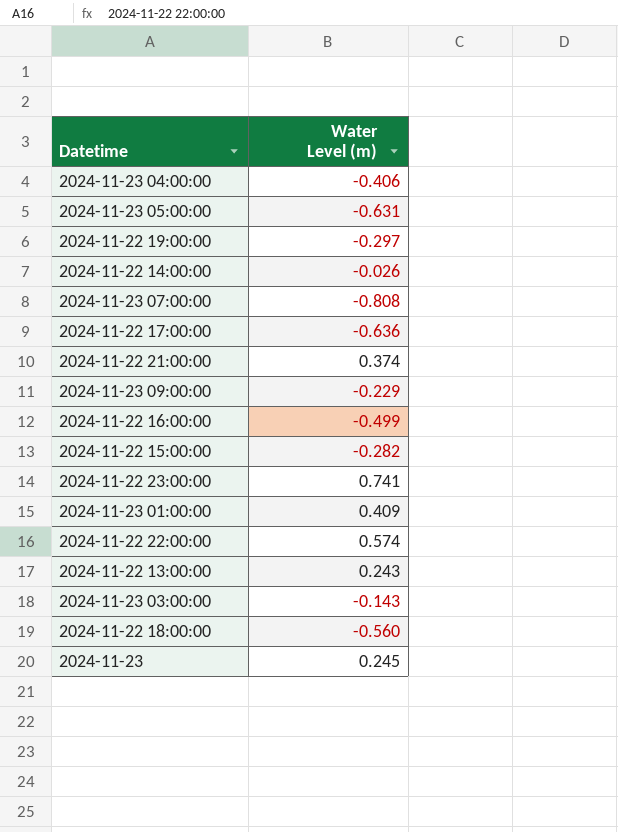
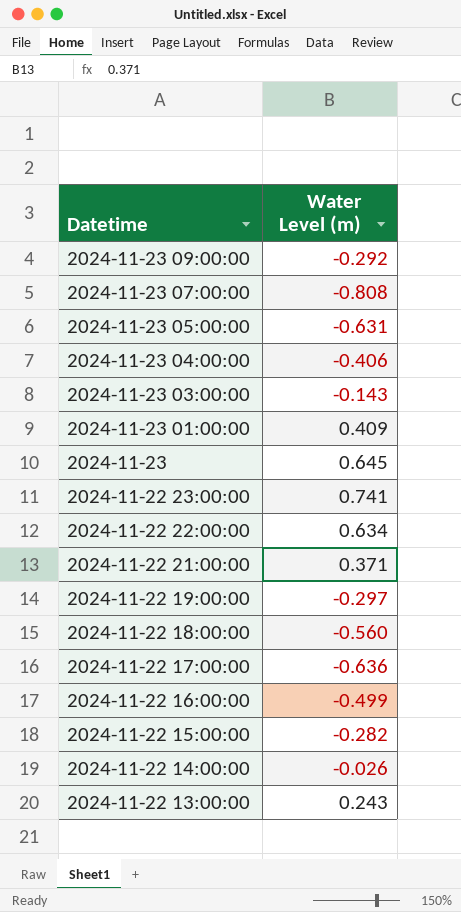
row order: none -> Datetime descending
2024-11-23 09:00:00 | Water Level (m): -0.229 -> -0.292
2024-11-23 | Water Level (m): 0.245 -> 0.645
2024-11-22 22:00:00 | Water Level (m): 0.574 -> 0.634
2024-11-22 21:00:00 | Water Level (m): 0.374 -> 0.371

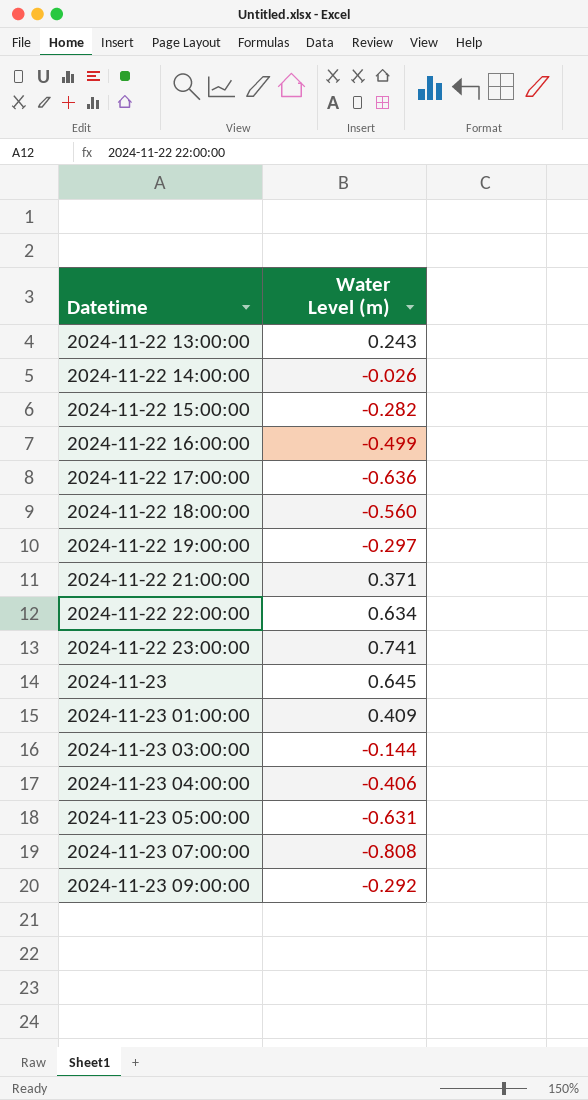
row order: Datetime descending -> Datetime ascending
2024-11-23 03:00:00 | Water Level (m): -0.143 -> -0.144

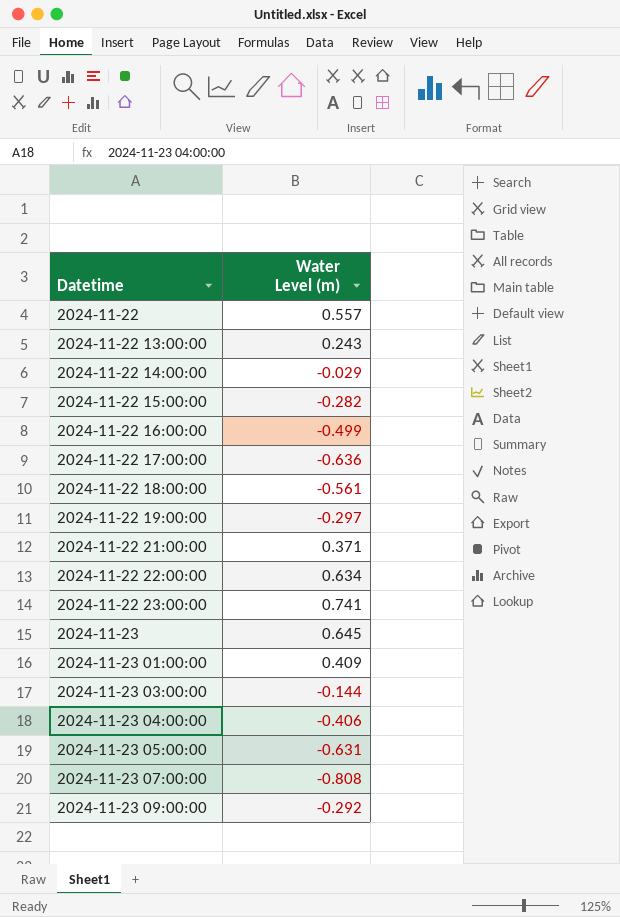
row 2024-11-22: none -> 0.557
2024-11-22 14:00:00 | Water Level (m): -0.026 -> -0.029
2024-11-22 18:00:00 | Water Level (m): -0.560 -> -0.561

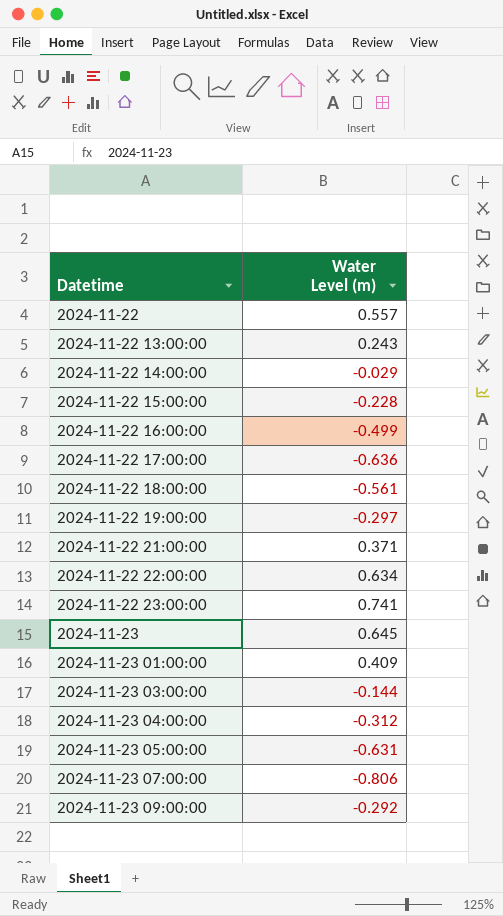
2024-11-22 15:00:00 | Water Level (m): -0.282 -> -0.228
2024-11-23 04:00:00 | Water Level (m): -0.406 -> -0.312
2024-11-23 07:00:00 | Water Level (m): -0.808 -> -0.806

